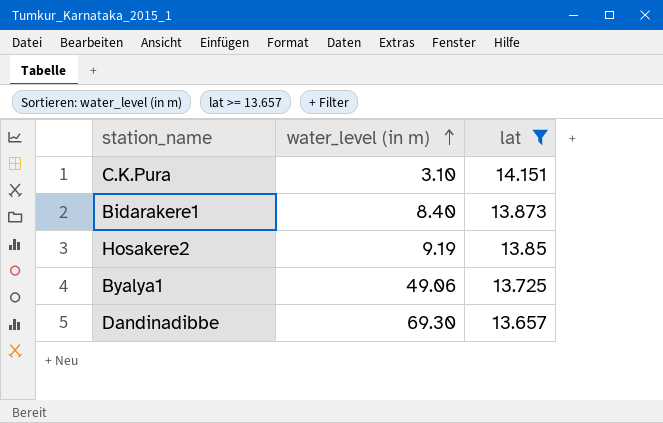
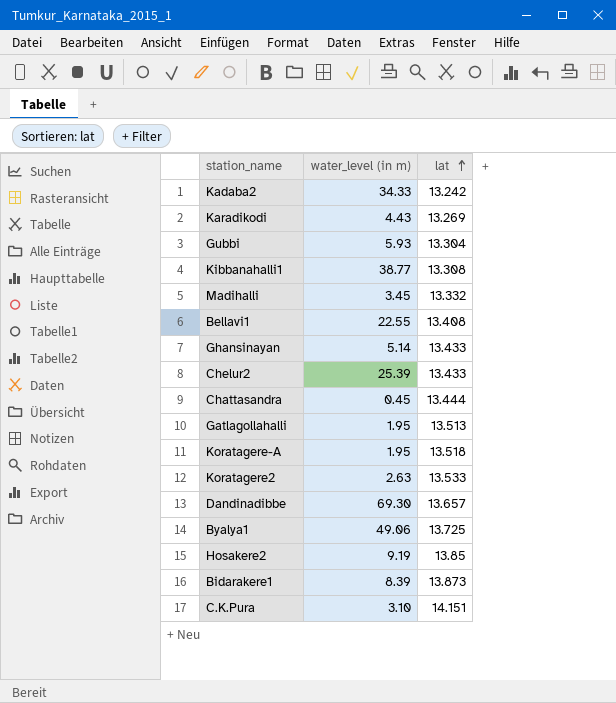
filter: lat >= 13.657 -> none
row order: water_level (in m) ascending -> lat ascending
Bidarakere1 | water_level (in m): 8.40 -> 8.39

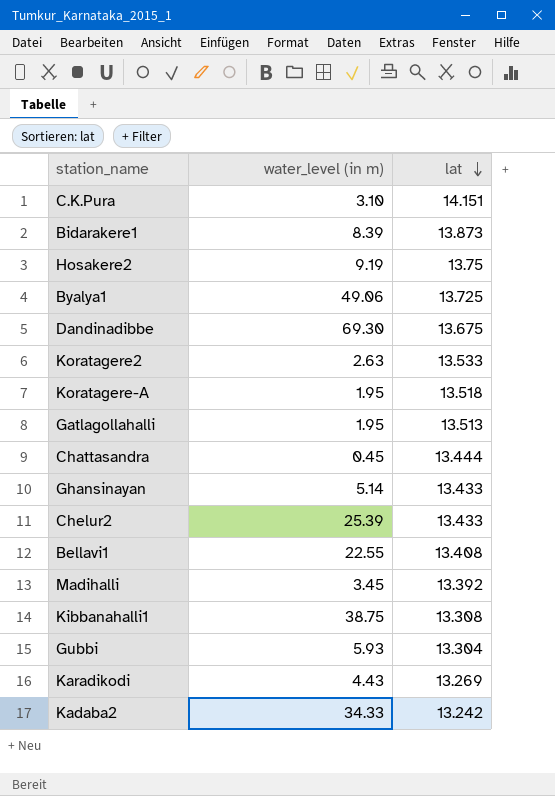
row order: lat ascending -> lat descending
Hosakere2 | lat: 13.85 -> 13.75
Dandinadibbe | lat: 13.657 -> 13.675
Madihalli | lat: 13.332 -> 13.392
Kibbanahalli1 | water_level (in m): 38.77 -> 38.75

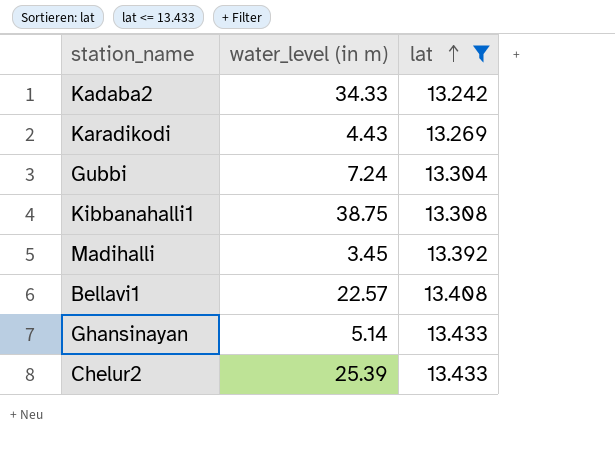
filter: none -> lat <= 13.433
row order: lat descending -> lat ascending
Gubbi | water_level (in m): 5.93 -> 7.24
Bellavi1 | water_level (in m): 22.55 -> 22.57

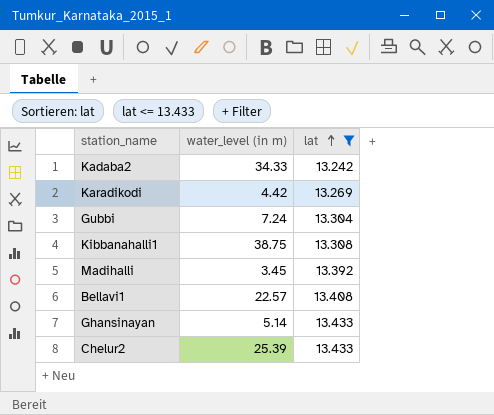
Karadikodi | water_level (in m): 4.43 -> 4.42

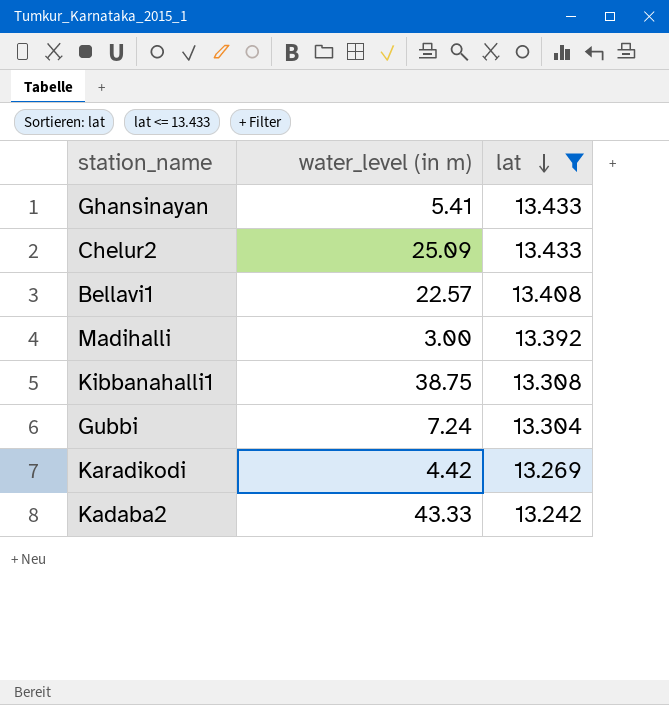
row order: lat ascending -> lat descending
Ghansinayan | water_level (in m): 5.14 -> 5.41
Chelur2 | water_level (in m): 25.39 -> 25.09
Madihalli | water_level (in m): 3.45 -> 3.00
Kadaba2 | water_level (in m): 34.33 -> 43.33

